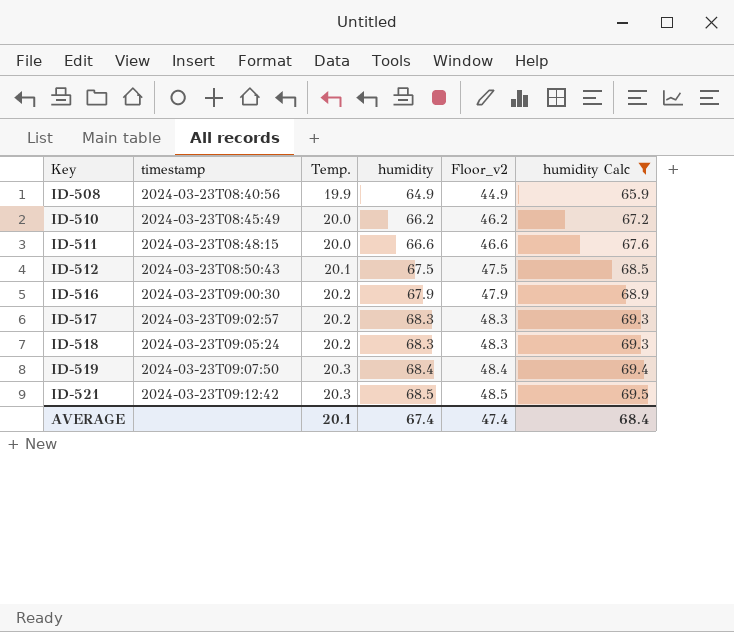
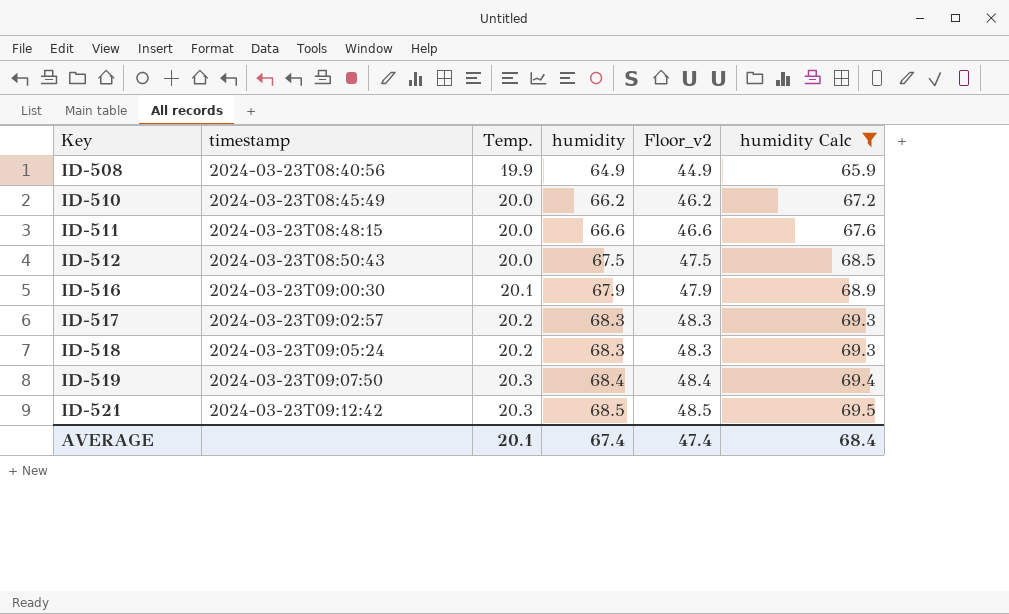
ID-512 | Temp.: 20.1 -> 20.0
ID-516 | Temp.: 20.2 -> 20.1

